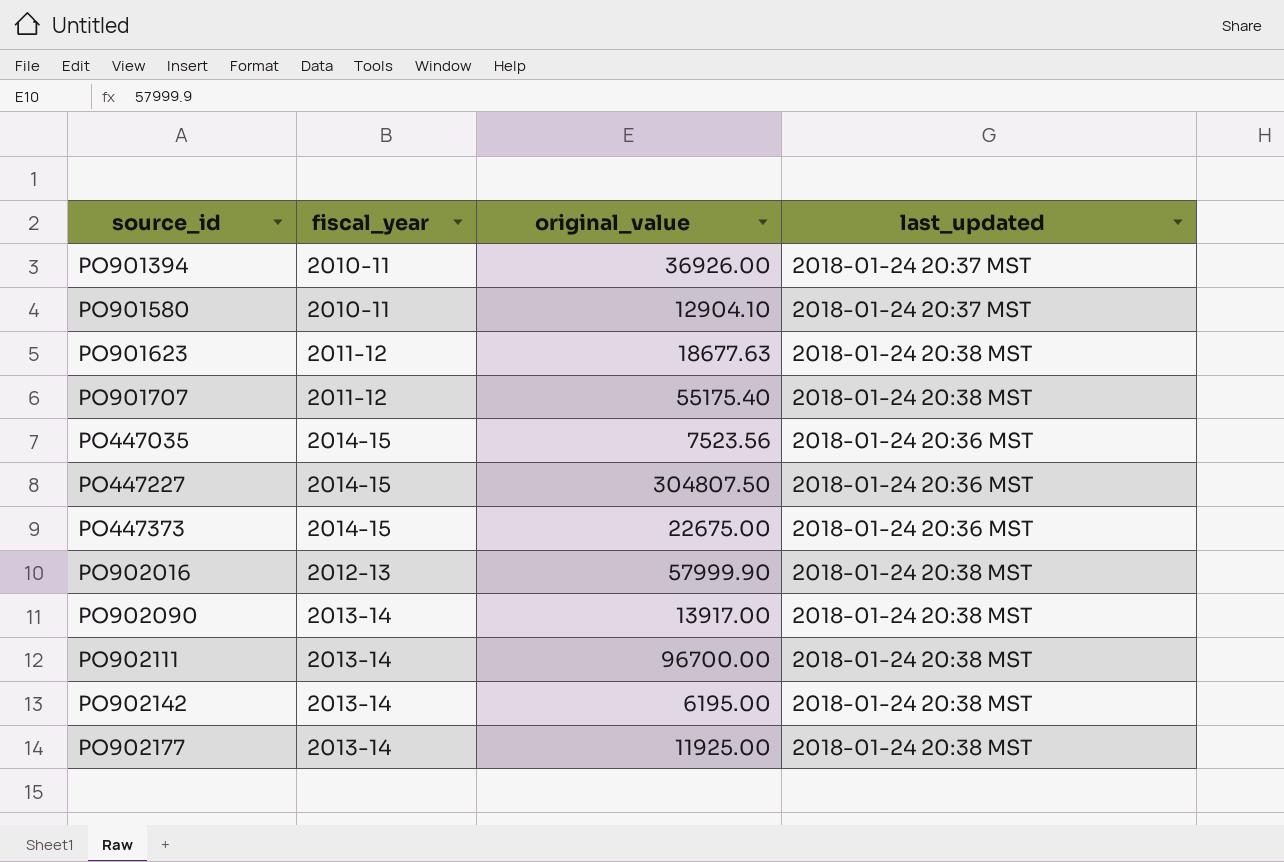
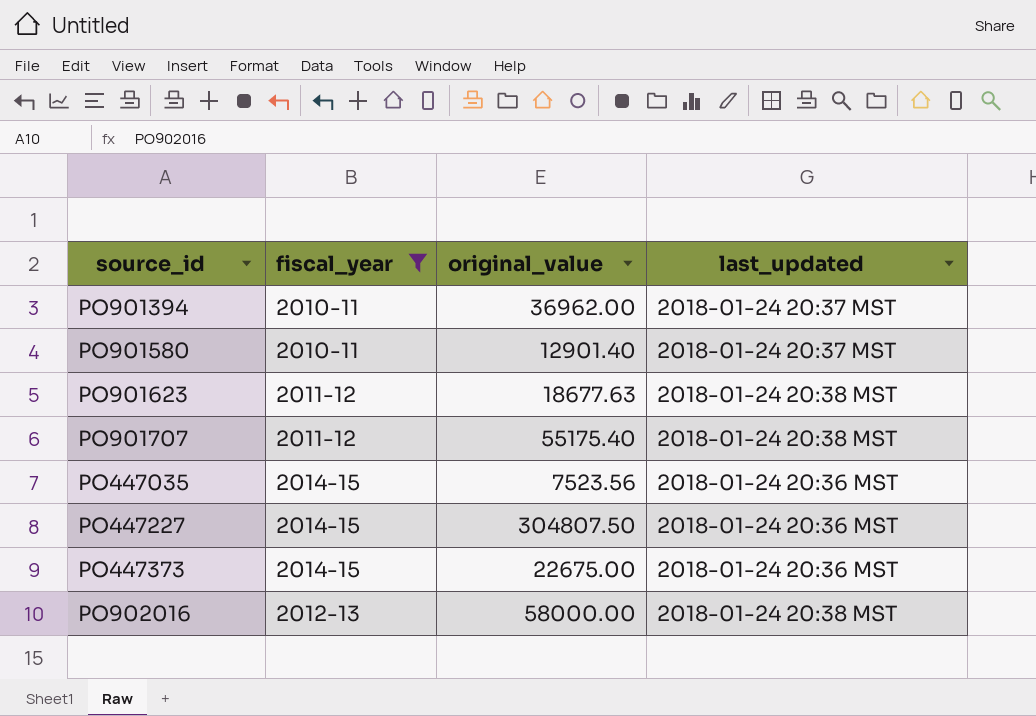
filter: none -> fiscal_year != 2013-14
PO901394 | original_value: 36926.00 -> 36962.00
PO901580 | original_value: 12904.10 -> 12901.40
PO902016 | original_value: 57999.90 -> 58000.00

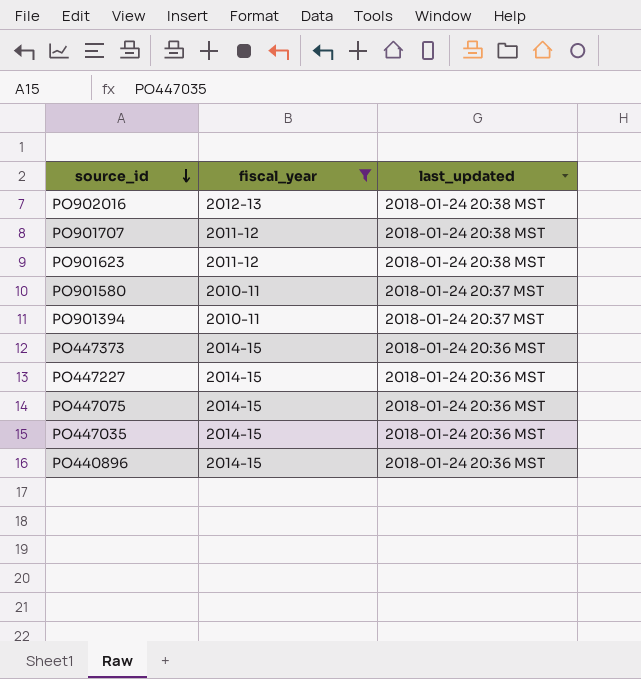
row order: none -> source_id descending
column original_value | position: 3 -> none
row PO447075: none -> 2014-15 | 2018-01-24 20:36 MST
row PO440896: none -> 2014-15 | 2018-01-24 20:36 MST

